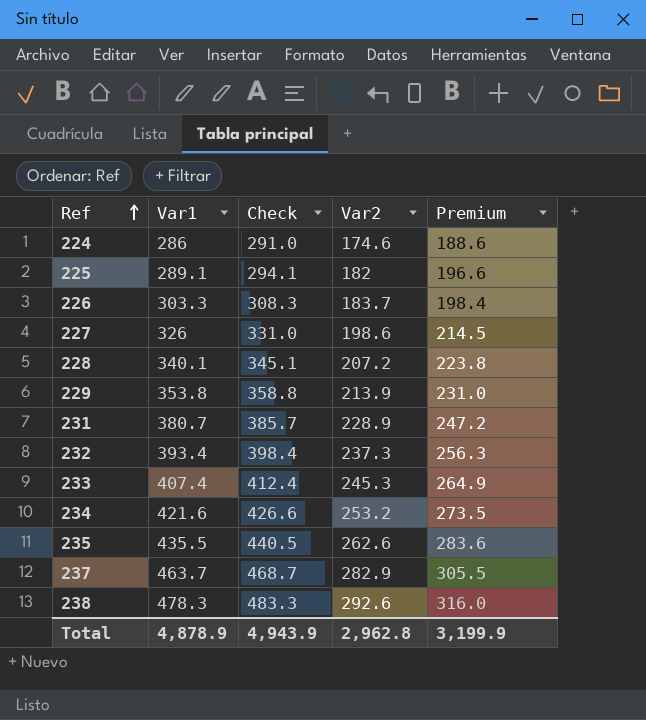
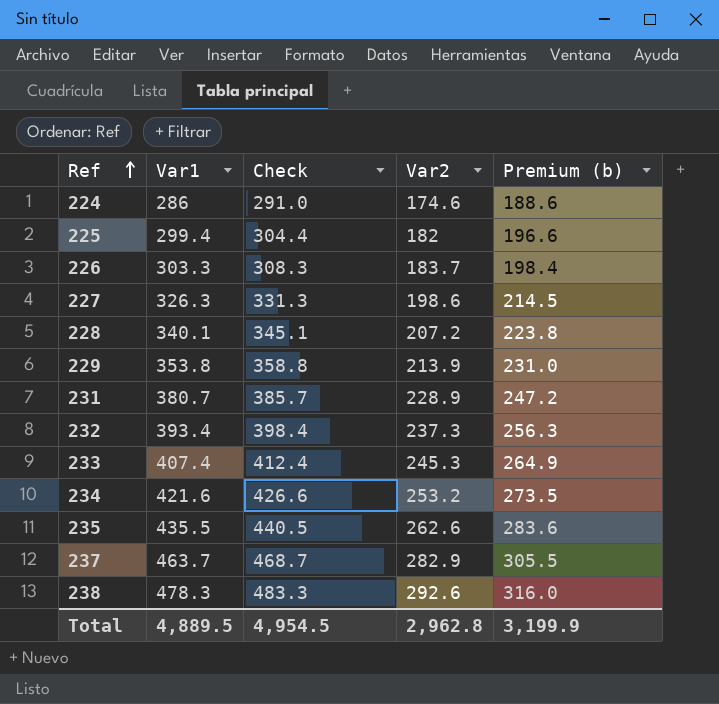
column name: Premium -> Premium (b)
225 | Var1: 289.1 -> 299.4
225 | Check: 294.1 -> 304.4
227 | Var1: 326 -> 326.3
227 | Check: 331.0 -> 331.3
Total | Var1: 4,878.9 -> 4,889.5
Total | Check: 4,943.9 -> 4,954.5

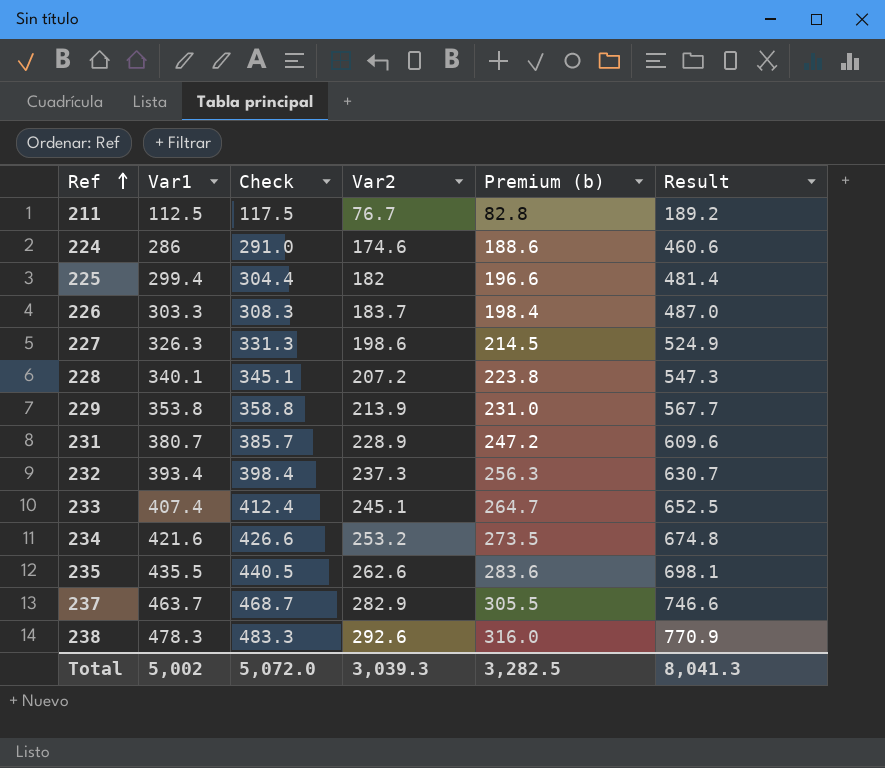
column Result | formula: none -> [Var1] + [Var2]
row 211: none -> 112.5 | 117.5 | 76.7 | 82.8 | 189.2
233 | Var2: 245.3 -> 245.1
233 | Premium (b): 264.9 -> 264.7
Total | Var1: 4,889.5 -> 5,002
Total | Check: 4,954.5 -> 5,072.0
Total | Var2: 2,962.8 -> 3,039.3
Total | Premium (b): 3,199.9 -> 3,282.5

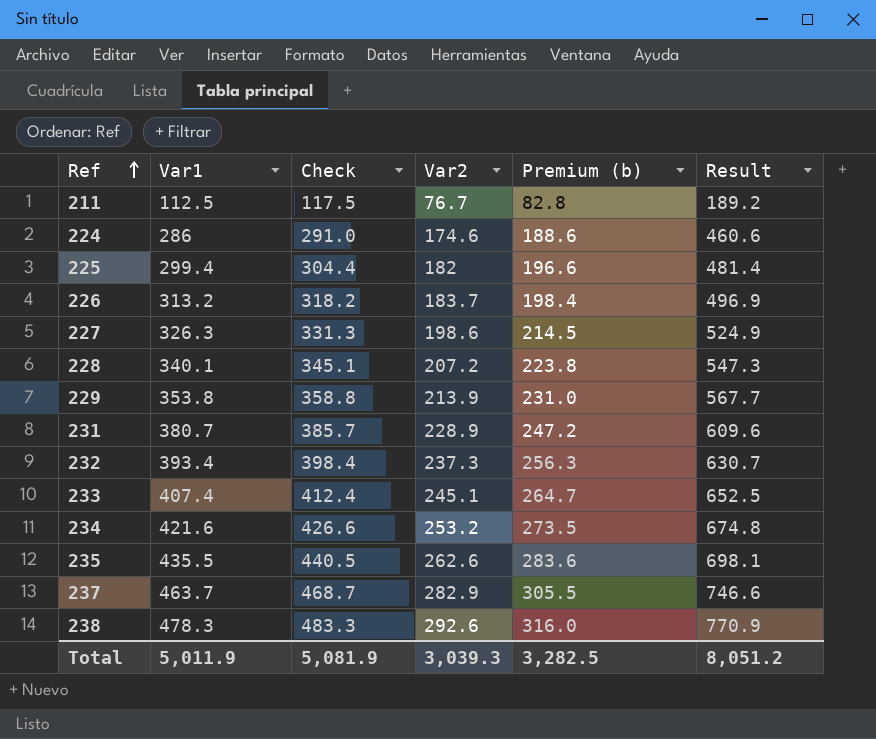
226 | Var1: 303.3 -> 313.2
226 | Check: 308.3 -> 318.2
226 | Result: 487.0 -> 496.9
Total | Var1: 5,002 -> 5,011.9
Total | Check: 5,072.0 -> 5,081.9
Total | Result: 8,041.3 -> 8,051.2

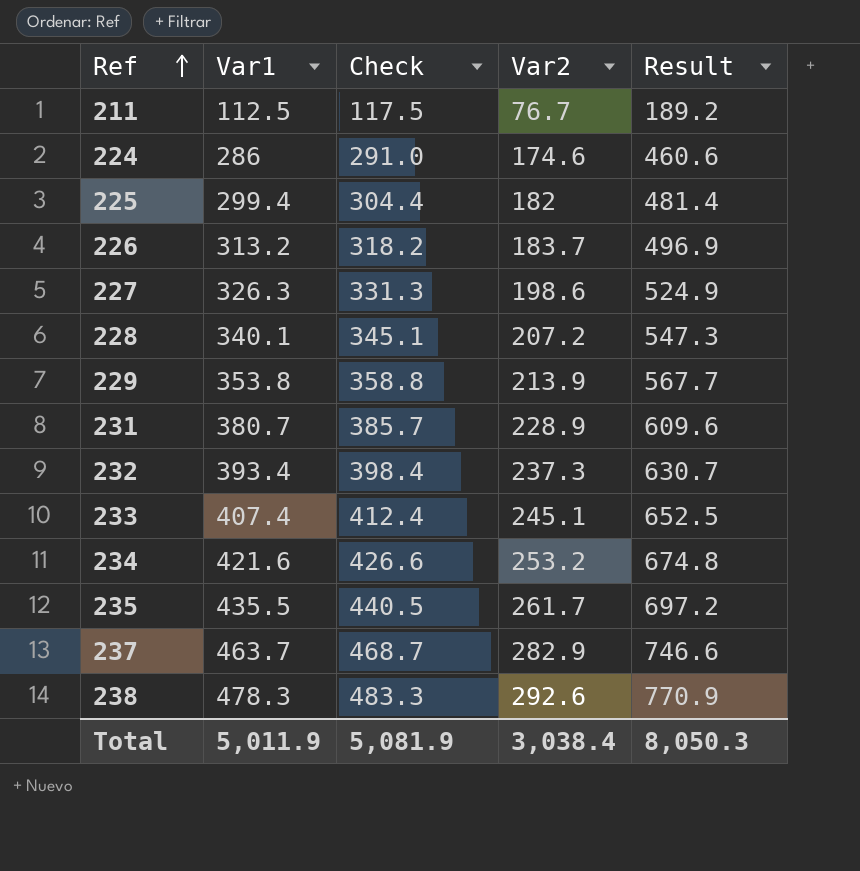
column Premium (b) | formula: [Var2] * 1.08 -> none
235 | Var2: 262.6 -> 261.7
235 | Result: 698.1 -> 697.2
Total | Var2: 3,039.3 -> 3,038.4
Total | Result: 8,051.2 -> 8,050.3

